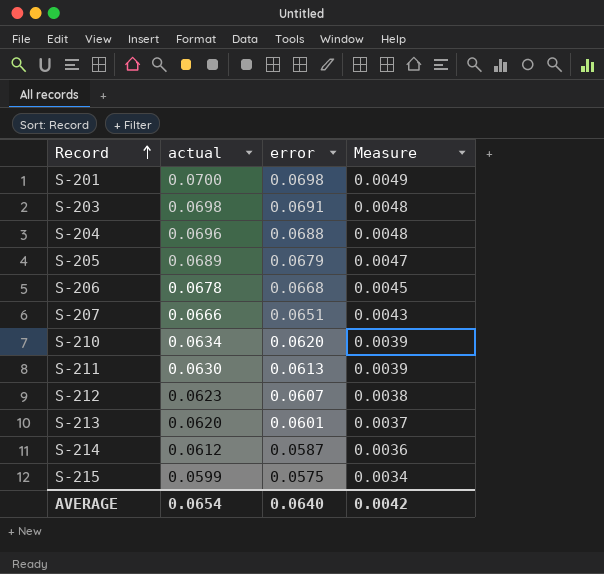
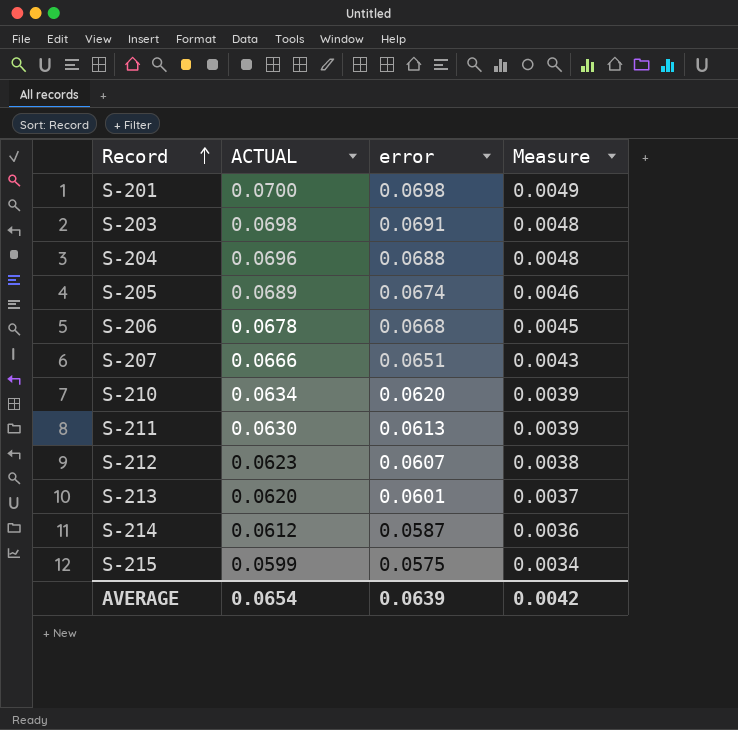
column name: actual -> ACTUAL
S-205 | error: 0.0679 -> 0.0674
S-205 | Measure: 0.0047 -> 0.0046
AVERAGE | error: 0.0640 -> 0.0639

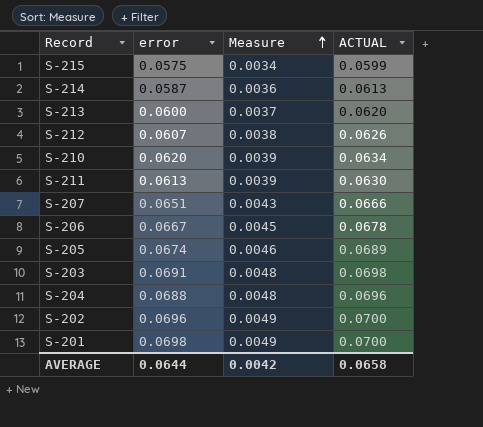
row order: Record ascending -> Measure ascending
column ACTUAL | position: 2 -> 4
S-214 | ACTUAL: 0.0612 -> 0.0613
S-213 | error: 0.0601 -> 0.0600
S-212 | ACTUAL: 0.0623 -> 0.0626
S-206 | error: 0.0668 -> 0.0667
row S-202: none -> 0.0696 | 0.0049 | 0.0700
AVERAGE | error: 0.0639 -> 0.0644
AVERAGE | ACTUAL: 0.0654 -> 0.0658

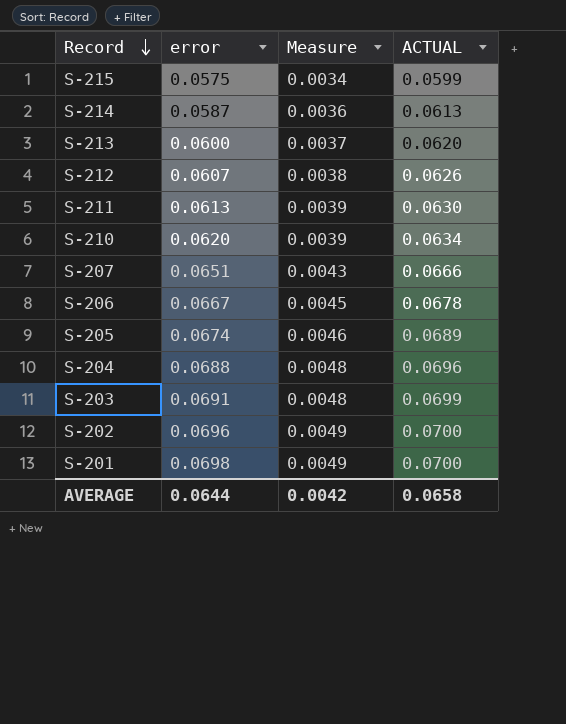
row order: Measure ascending -> Record descending
S-203 | ACTUAL: 0.0698 -> 0.0699

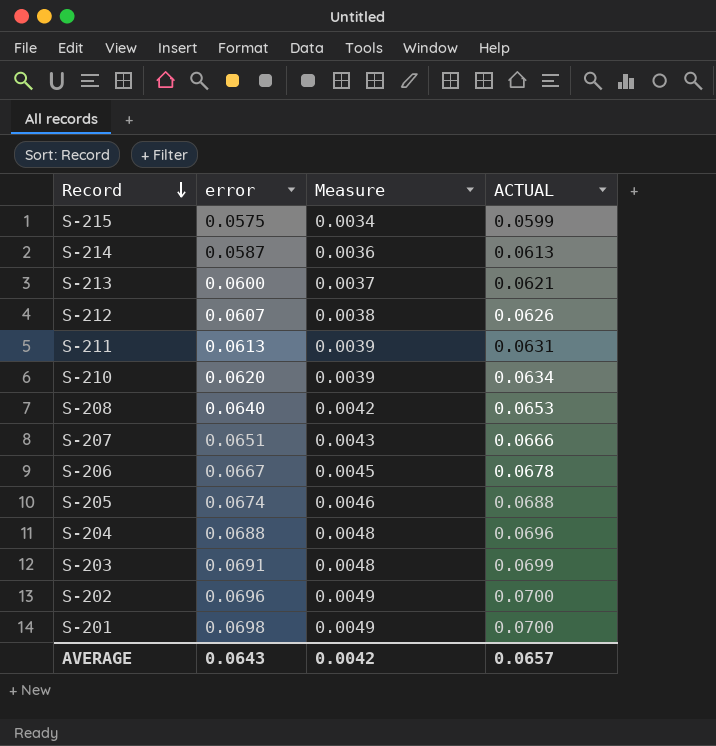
S-213 | ACTUAL: 0.0620 -> 0.0621
S-211 | ACTUAL: 0.0630 -> 0.0631
row S-208: none -> 0.0640 | 0.0042 | 0.0653
S-205 | ACTUAL: 0.0689 -> 0.0688
AVERAGE | error: 0.0644 -> 0.0643
AVERAGE | ACTUAL: 0.0658 -> 0.0657

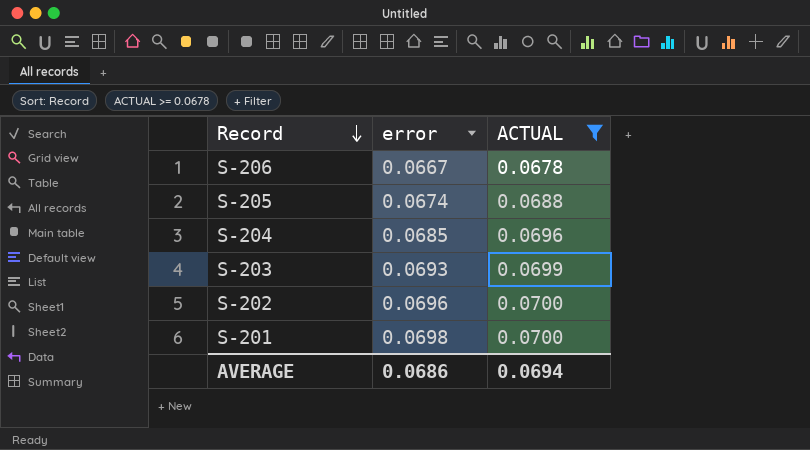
filter: none -> ACTUAL >= 0.0678
column Measure | formula: [error] * [ACTUAL] -> none
S-204 | error: 0.0688 -> 0.0685
S-203 | error: 0.0691 -> 0.0693
AVERAGE | error: 0.0643 -> 0.0686
AVERAGE | ACTUAL: 0.0657 -> 0.0694

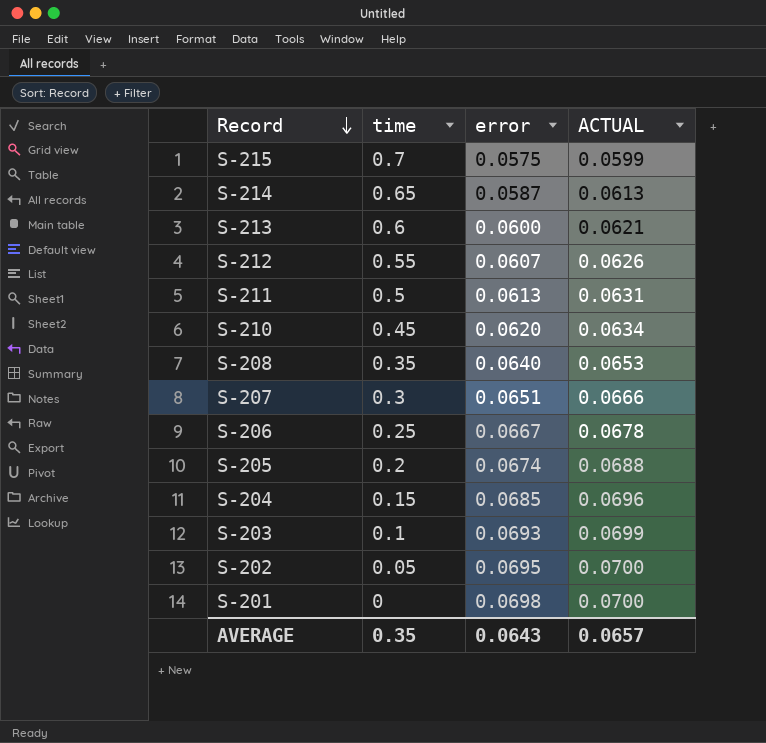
filter: ACTUAL >= 0.0678 -> none
column time | position: none -> 2
S-202 | error: 0.0696 -> 0.0695
AVERAGE | error: 0.0686 -> 0.0643
AVERAGE | ACTUAL: 0.0694 -> 0.0657

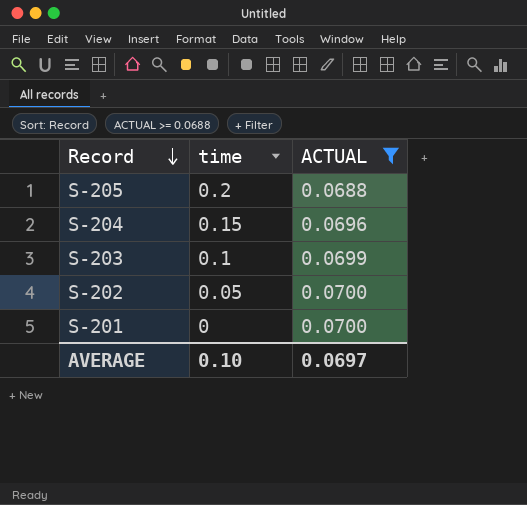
filter: none -> ACTUAL >= 0.0688
column error | position: 3 -> none
AVERAGE | time: 0.35 -> 0.10
AVERAGE | ACTUAL: 0.0657 -> 0.0697

